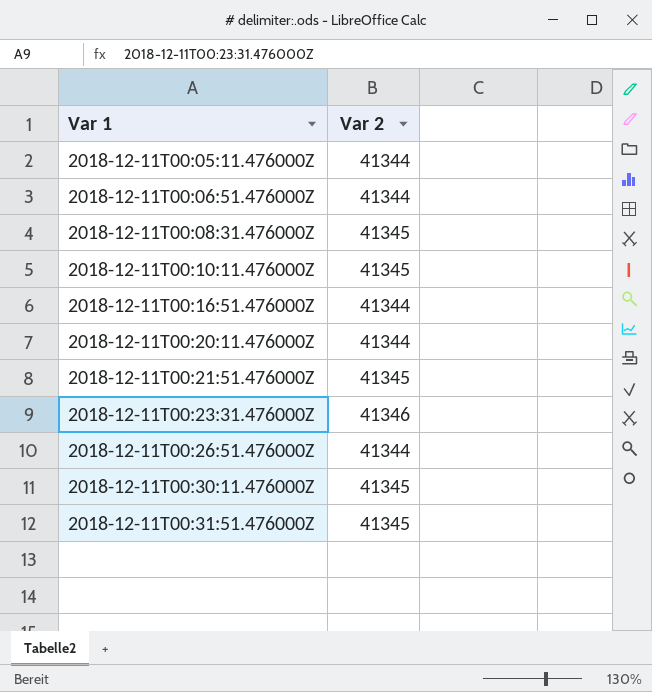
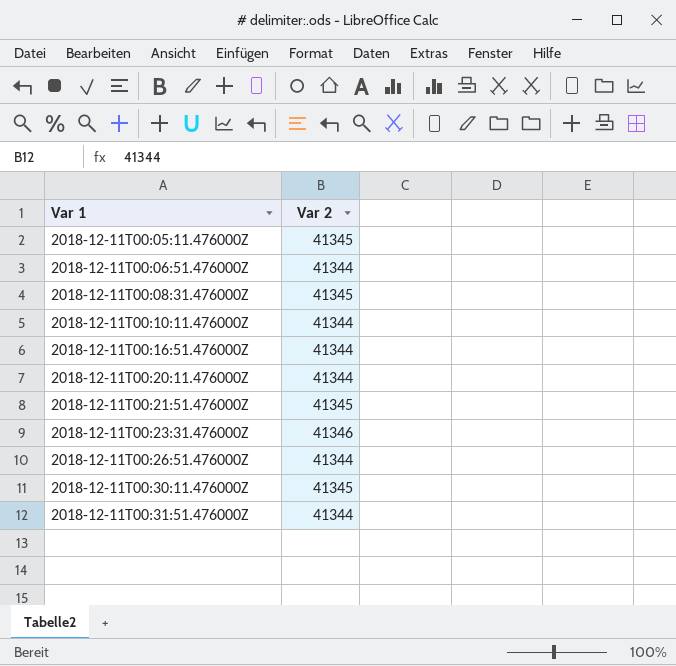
2018-12-11T00:05:11.476000Z | Var 2: 41344 -> 41345
2018-12-11T00:10:11.476000Z | Var 2: 41345 -> 41344
2018-12-11T00:31:51.476000Z | Var 2: 41345 -> 41344

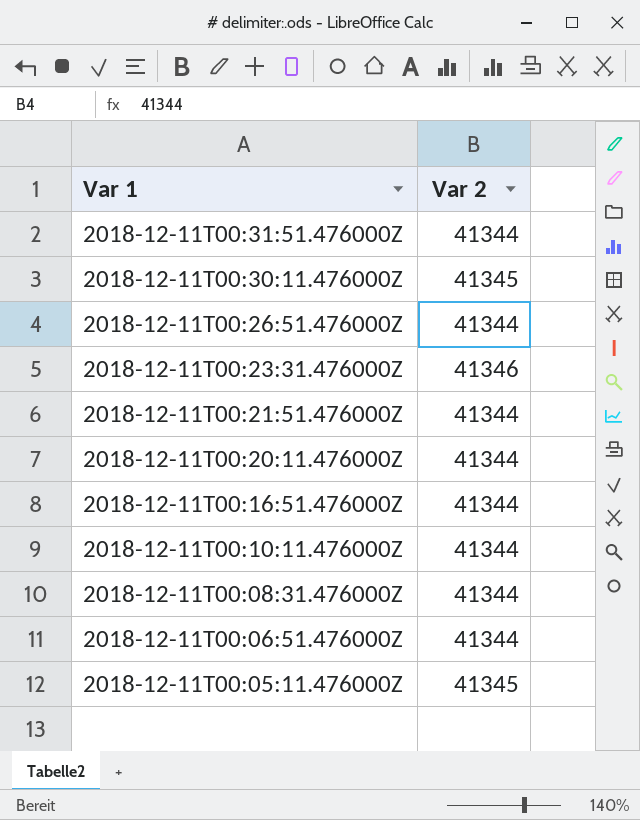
row order: Var 1 ascending -> Var 1 descending
2018-12-11T00:21:51.476000Z | Var 2: 41345 -> 41344
2018-12-11T00:08:31.476000Z | Var 2: 41345 -> 41344

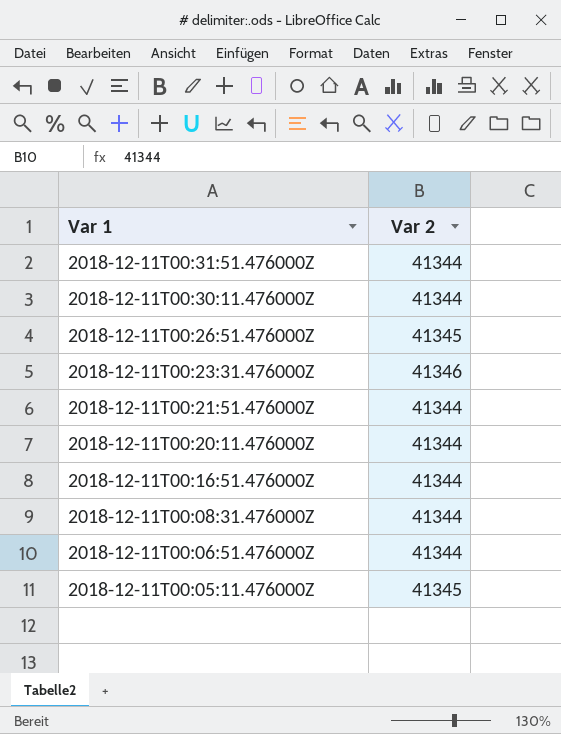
row 2018-12-11T00:10:11.476000Z: 41344 -> none
2018-12-11T00:30:11.476000Z | Var 2: 41345 -> 41344
2018-12-11T00:26:51.476000Z | Var 2: 41344 -> 41345

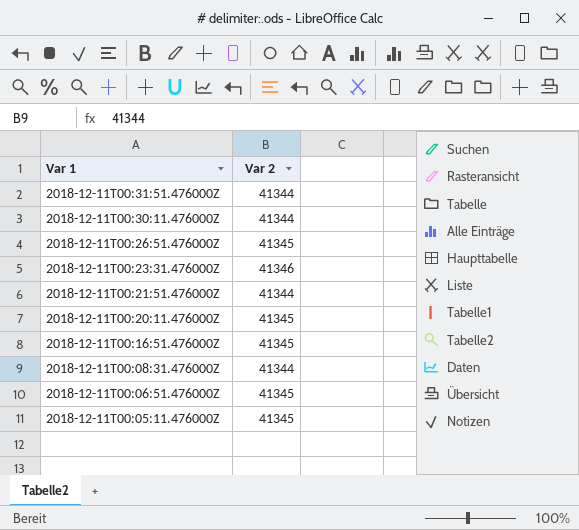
2018-12-11T00:20:11.476000Z | Var 2: 41344 -> 41345
2018-12-11T00:16:51.476000Z | Var 2: 41344 -> 41345
2018-12-11T00:06:51.476000Z | Var 2: 41344 -> 41345

